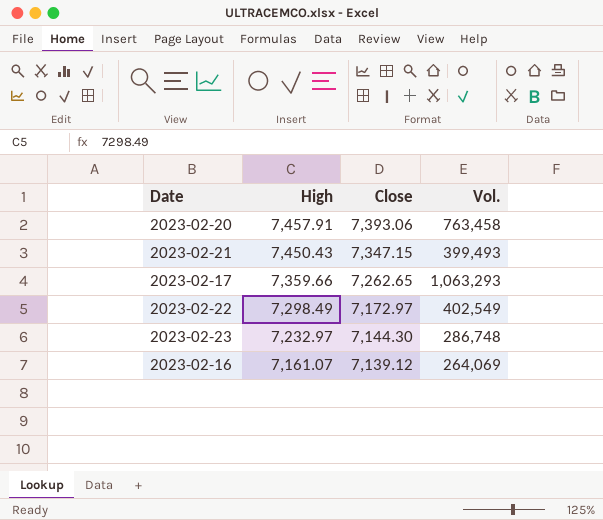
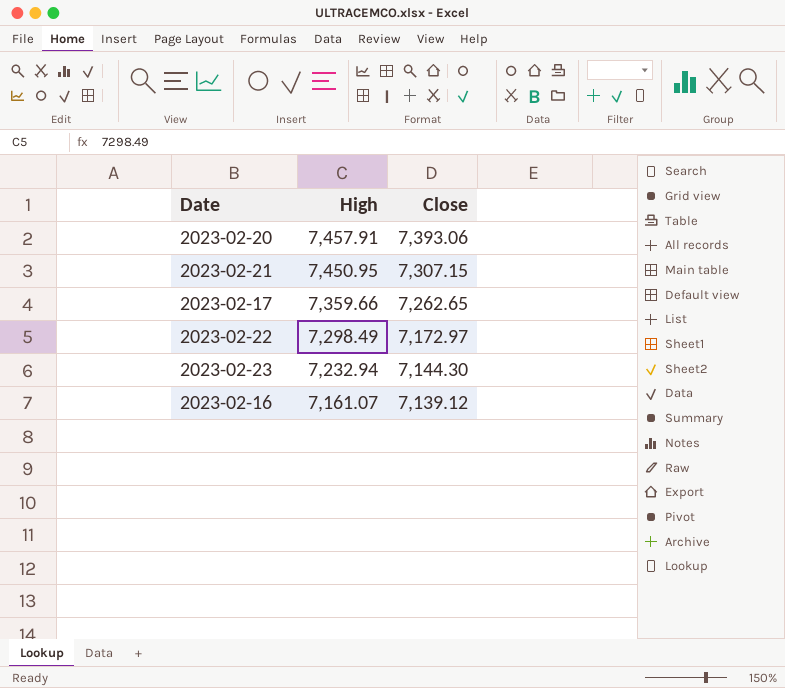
column Vol. | position: 4 -> none
2023-02-21 | High: 7,450.43 -> 7,450.95
2023-02-21 | Close: 7,347.15 -> 7,307.15
2023-02-23 | High: 7,232.97 -> 7,232.94

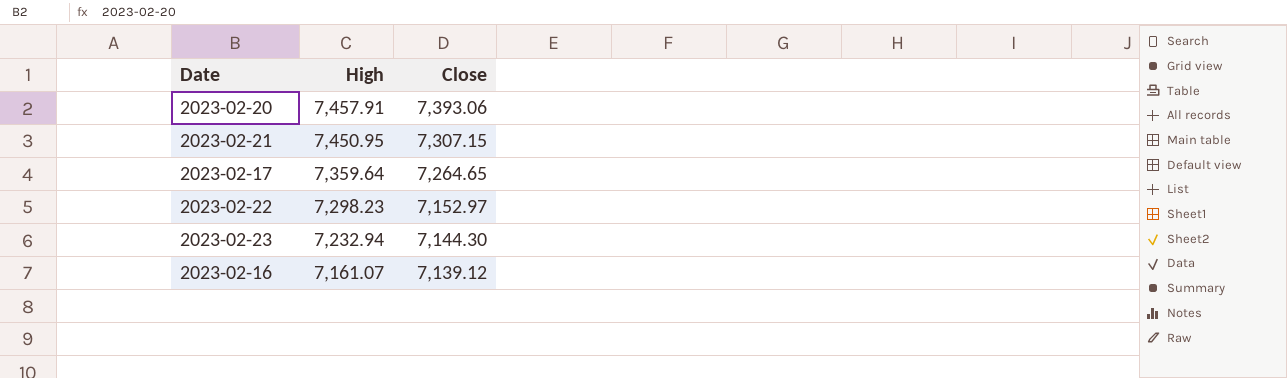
2023-02-17 | High: 7,359.66 -> 7,359.64
2023-02-17 | Close: 7,262.65 -> 7,264.65
2023-02-22 | High: 7,298.49 -> 7,298.23
2023-02-22 | Close: 7,172.97 -> 7,152.97

